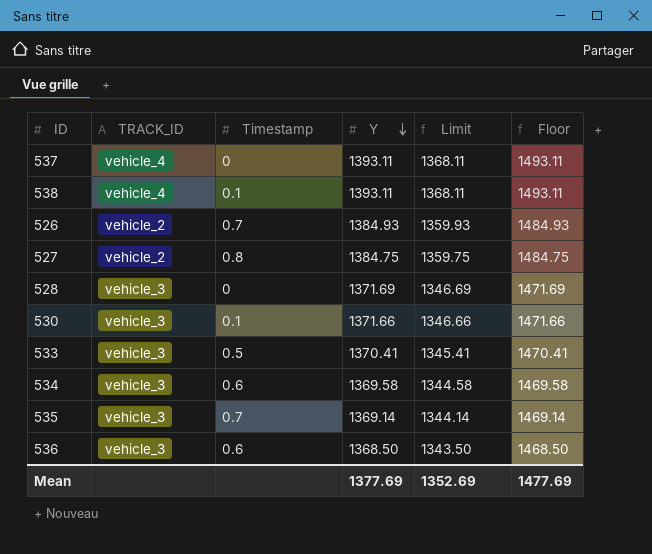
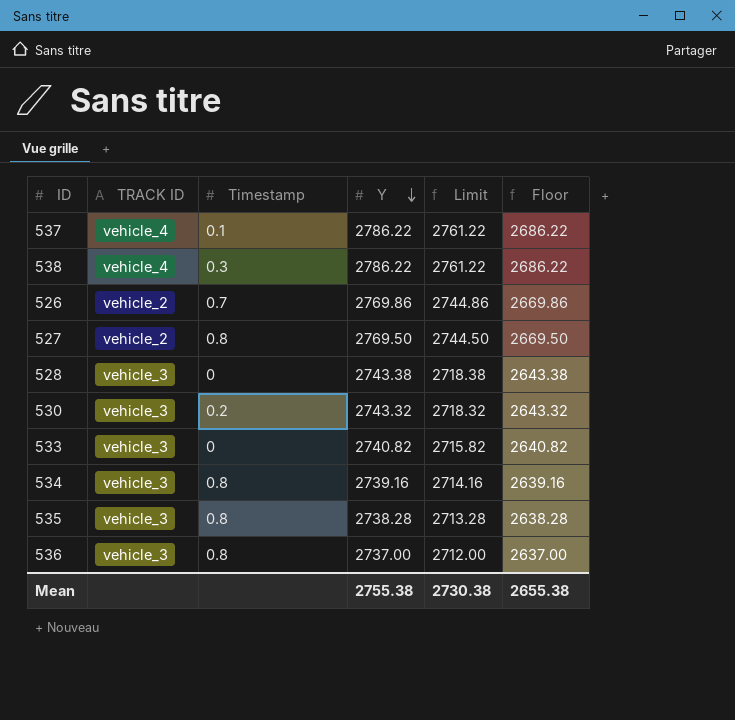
column name: TRACK_ID -> TRACK ID
column Floor | formula: [Y] + 100 -> [Y] - 100
537 | Timestamp: 0 -> 0.1
537 | Y: 1393.11 -> 2786.22
537 | Limit: 1368.11 -> 2761.22
538 | Timestamp: 0.1 -> 0.3
538 | Y: 1393.11 -> 2786.22
538 | Limit: 1368.11 -> 2761.22
526 | Y: 1384.93 -> 2769.86
526 | Limit: 1359.93 -> 2744.86
527 | Y: 1384.75 -> 2769.50
527 | Limit: 1359.75 -> 2744.50
528 | Y: 1371.69 -> 2743.38
528 | Limit: 1346.69 -> 2718.38
530 | Timestamp: 0.1 -> 0.2
530 | Y: 1371.66 -> 2743.32
530 | Limit: 1346.66 -> 2718.32
533 | Timestamp: 0.5 -> 0
533 | Y: 1370.41 -> 2740.82
533 | Limit: 1345.41 -> 2715.82
534 | Timestamp: 0.6 -> 0.8
534 | Y: 1369.58 -> 2739.16
534 | Limit: 1344.58 -> 2714.16
535 | Timestamp: 0.7 -> 0.8
535 | Y: 1369.14 -> 2738.28
535 | Limit: 1344.14 -> 2713.28
536 | Timestamp: 0.6 -> 0.8
536 | Y: 1368.50 -> 2737.00
536 | Limit: 1343.50 -> 2712.00
Mean | Y: 1377.69 -> 2755.38
Mean | Limit: 1352.69 -> 2730.38
Mean | Floor: 1477.69 -> 2655.38

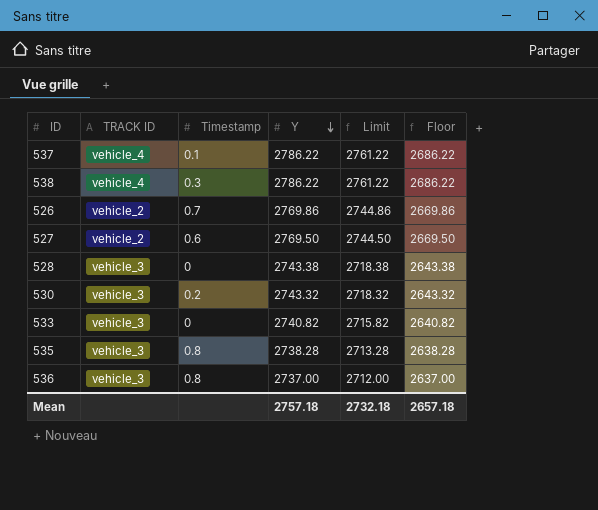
row 534: vehicle_3 | 0.8 | 2739.16 | 2714.16 | 2639.16 -> none
527 | Timestamp: 0.8 -> 0.6
Mean | Y: 2755.38 -> 2757.18
Mean | Limit: 2730.38 -> 2732.18
Mean | Floor: 2655.38 -> 2657.18

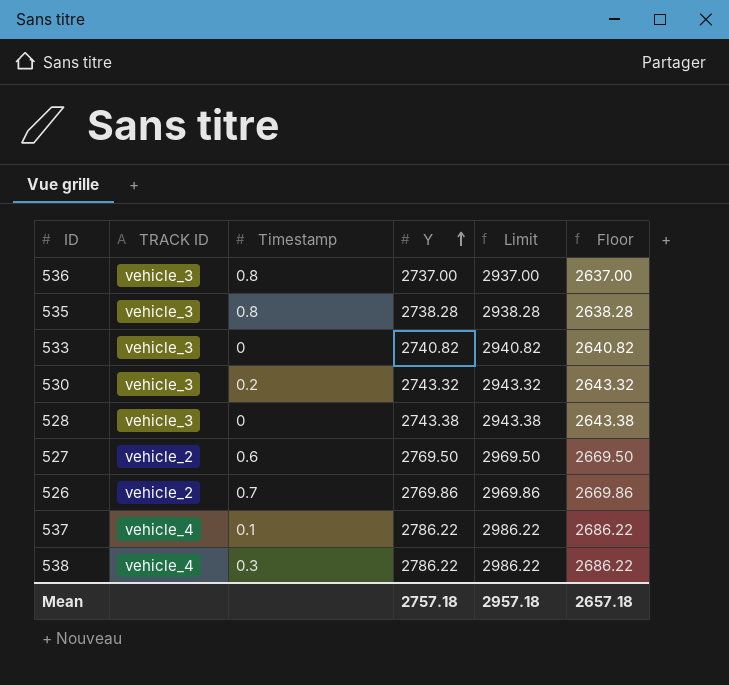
row order: Y descending -> Y ascending
column Limit | formula: [Y] - 25 -> [Y] + 200
Mean | Limit: 2732.18 -> 2957.18

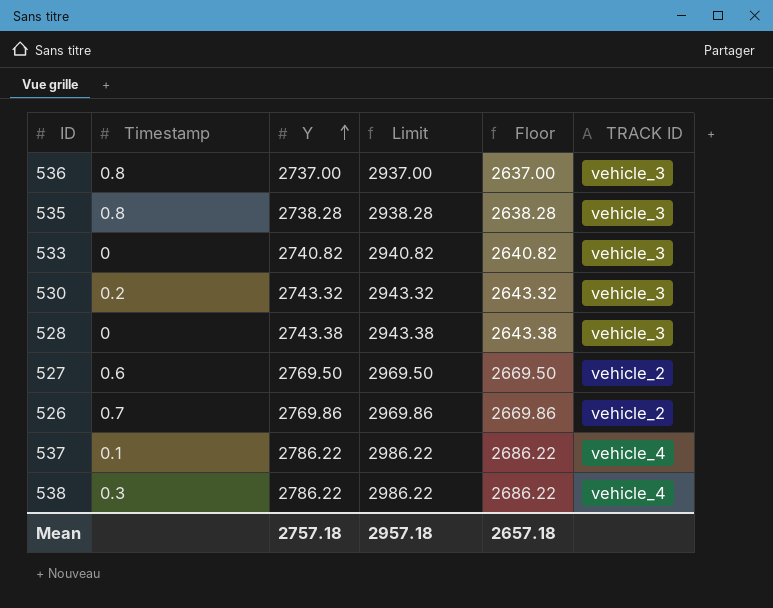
column TRACK ID | position: 2 -> 6

